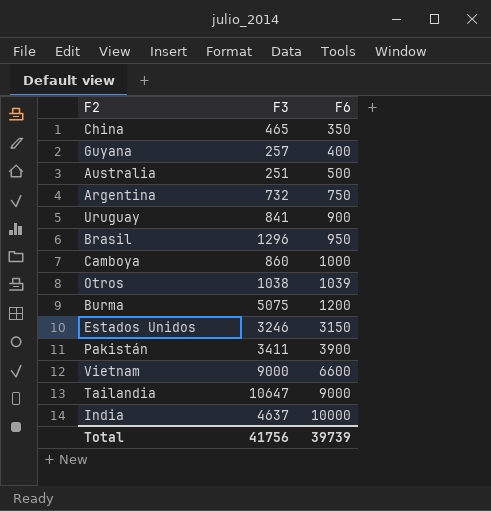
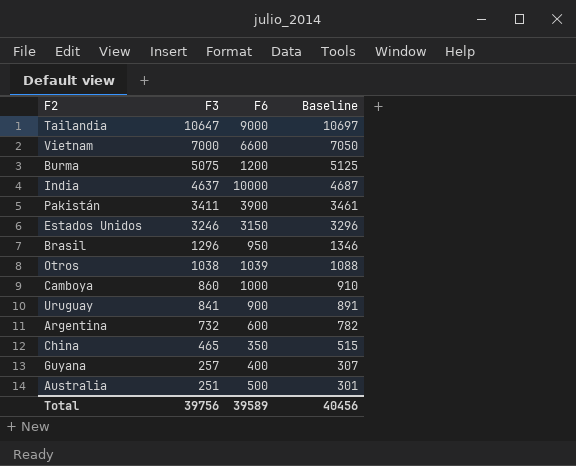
row order: F6 ascending -> F3 descending
column Baseline | formula: none -> [F3] + 50
Vietnam | F3: 9000 -> 7000
Argentina | F6: 750 -> 600
Total | F3: 41756 -> 39756
Total | F6: 39739 -> 39589

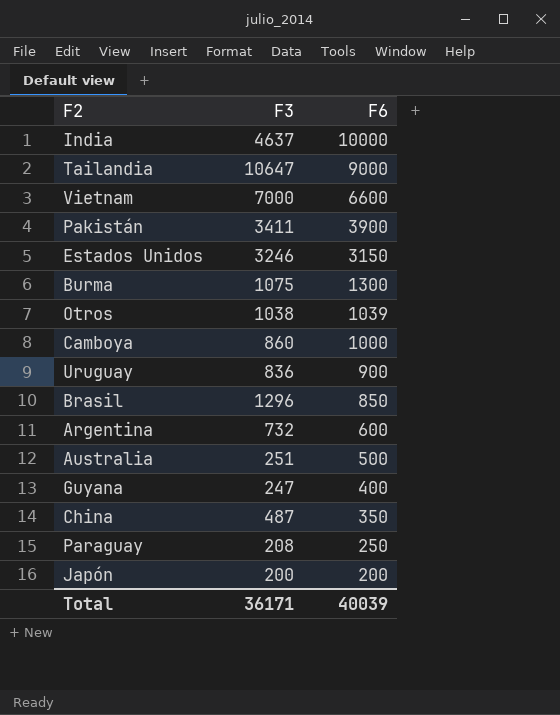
row order: F3 descending -> F6 descending
column Baseline | formula: [F3] + 50 -> none
Burma | F3: 5075 -> 1075
Burma | F6: 1200 -> 1300
Uruguay | F3: 841 -> 836
Brasil | F6: 950 -> 850
Guyana | F3: 257 -> 247
China | F3: 465 -> 487
row Paraguay: none -> 208 | 250
row Japón: none -> 200 | 200
Total | F3: 39756 -> 36171
Total | F6: 39589 -> 40039

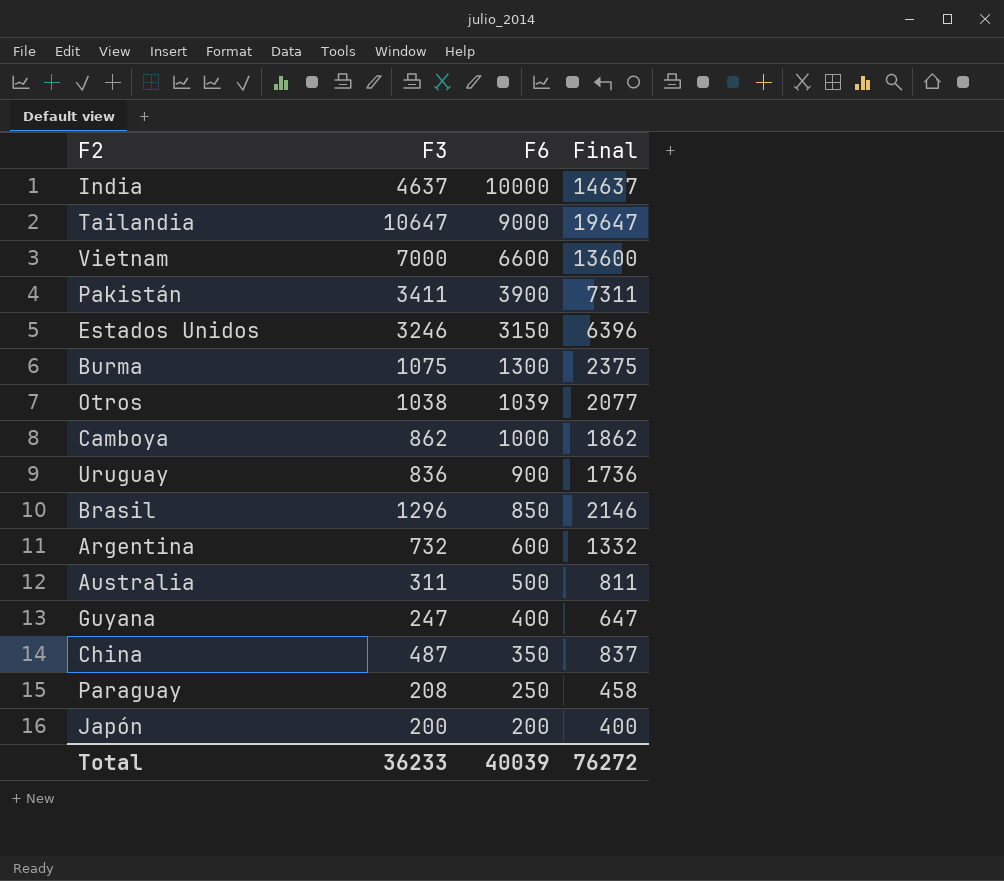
column Final | formula: none -> [F3] + [F6]
Camboya | F3: 860 -> 862
Australia | F3: 251 -> 311
Total | F3: 36171 -> 36233

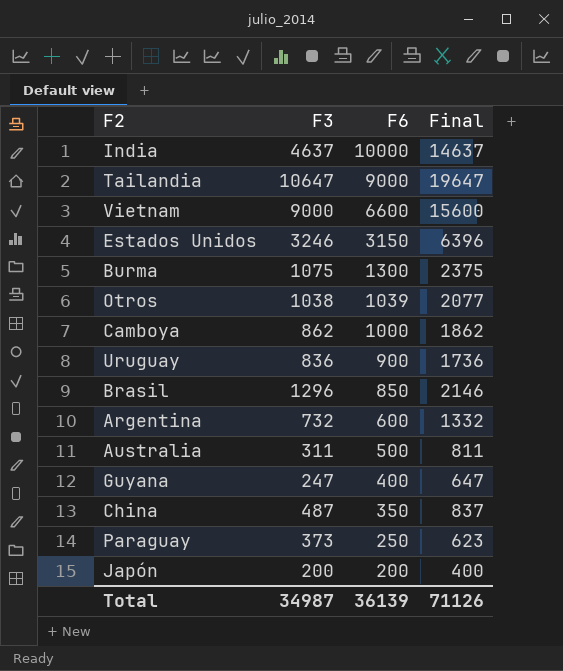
row Pakistán: 3411 | 3900 | 7311 -> none
Vietnam | F3: 7000 -> 9000
Vietnam | Final: 13600 -> 15600
Paraguay | F3: 208 -> 373
Paraguay | Final: 458 -> 623
Total | F3: 36233 -> 34987
Total | F6: 40039 -> 36139
Total | Final: 76272 -> 71126

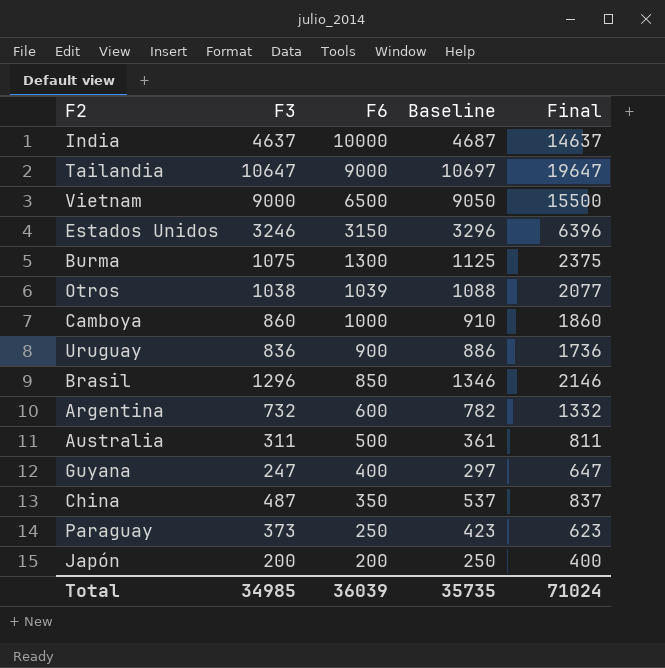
column Baseline | formula: none -> [F3] + 50
Vietnam | F6: 6600 -> 6500
Vietnam | Final: 15600 -> 15500
Camboya | F3: 862 -> 860
Camboya | Final: 1862 -> 1860
Total | F3: 34987 -> 34985
Total | F6: 36139 -> 36039
Total | Final: 71126 -> 71024

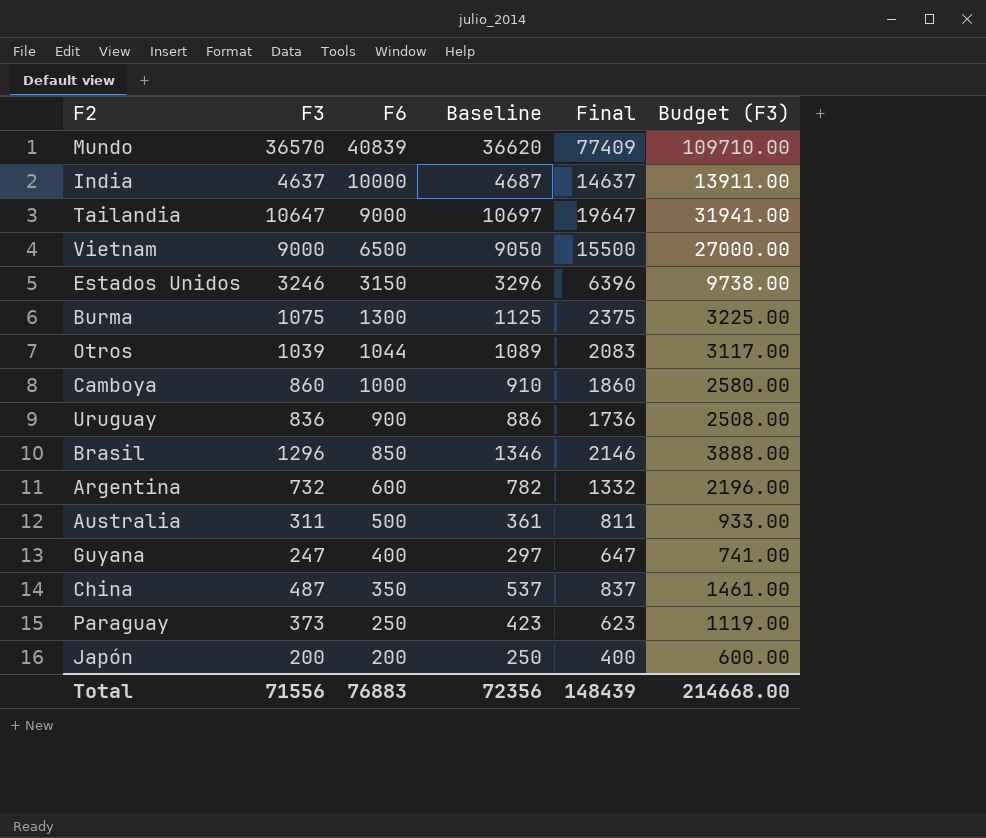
column Budget (F3) | formula: none -> [F3] * 3
row Mundo: none -> 36570 | 40839 | 36620 | 77409 | 109710.00
Otros | F3: 1038 -> 1039
Otros | F6: 1039 -> 1044
Otros | Baseline: 1088 -> 1089
Otros | Final: 2077 -> 2083
Total | F3: 34985 -> 71556
Total | F6: 36039 -> 76883
Total | Baseline: 35735 -> 72356
Total | Final: 71024 -> 148439

